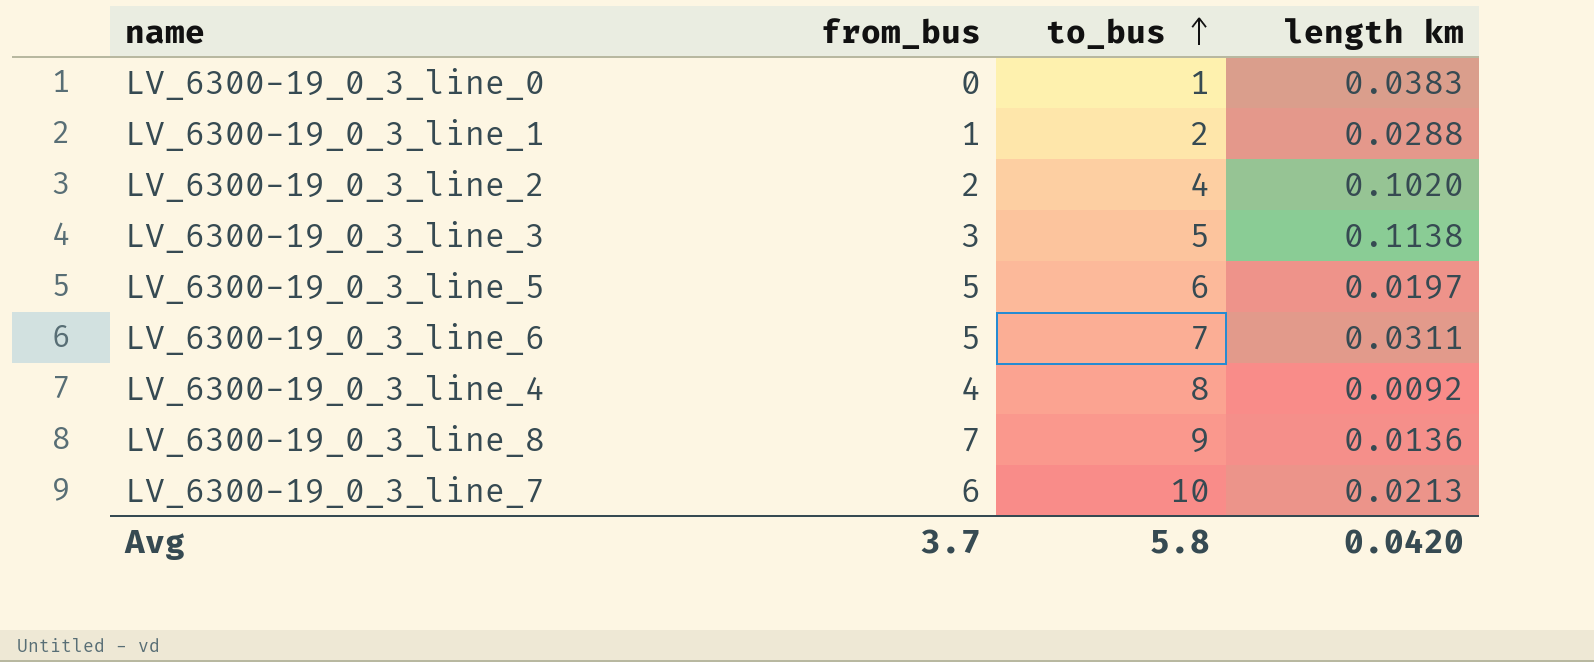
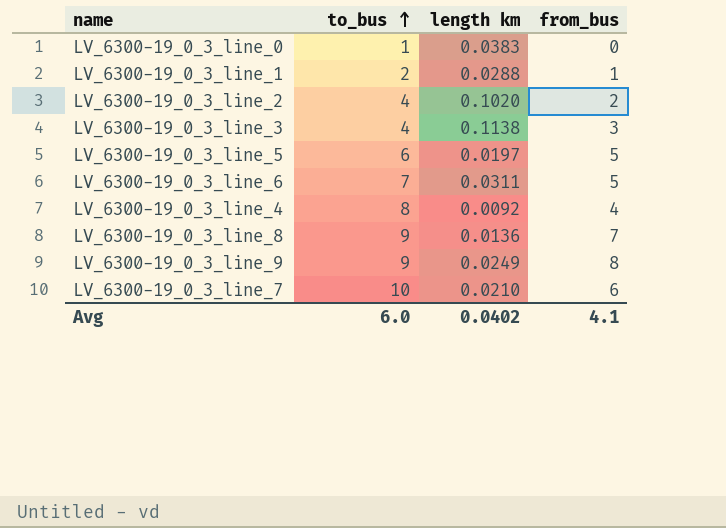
column from_bus | position: 2 -> 4
LV_6300-19_0_3_line_3 | to_bus: 5 -> 4
row LV_6300-19_0_3_line_9: none -> 9 | 0.0249 | 8
LV_6300-19_0_3_line_7 | length km: 0.0213 -> 0.0210
Avg | to_bus: 5.8 -> 6.0
Avg | length km: 0.0420 -> 0.0402
Avg | from_bus: 3.7 -> 4.1

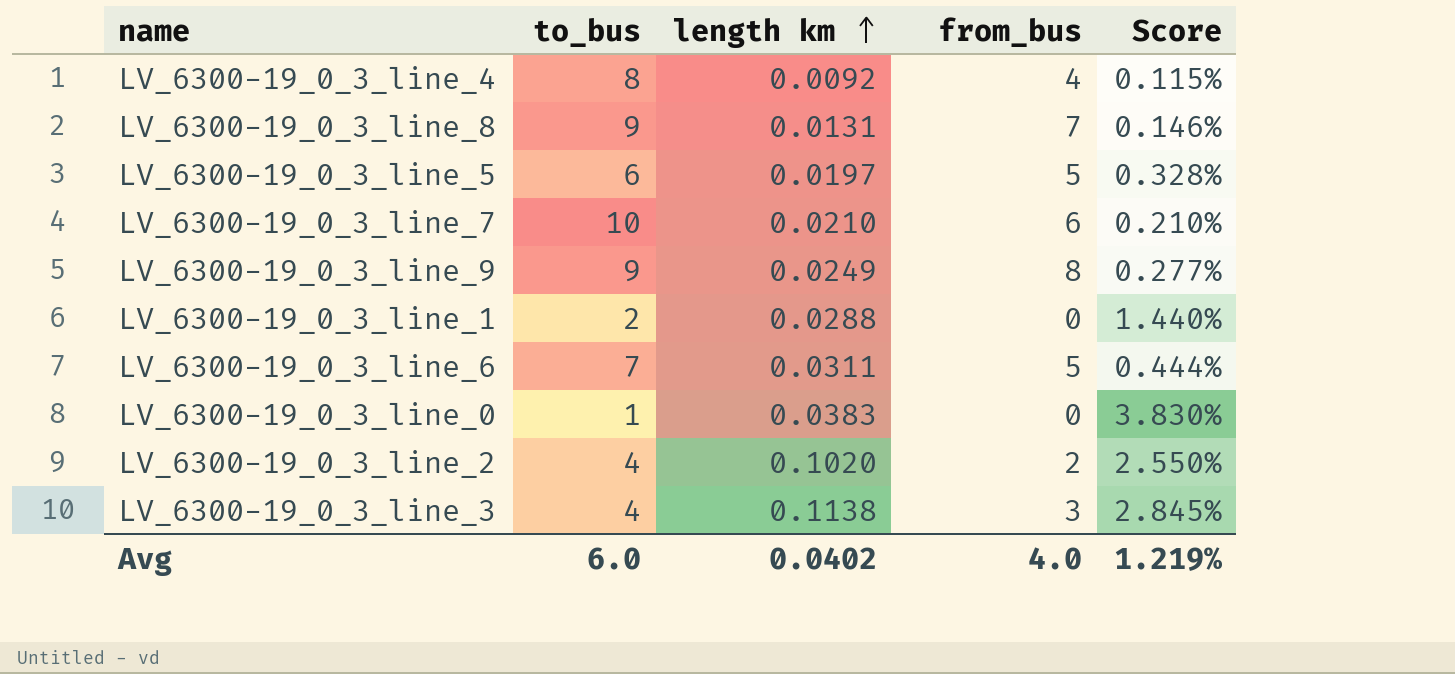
row order: to_bus ascending -> length km ascending
column Score | formula: none -> [length km] / [to_bus]
LV_6300-19_0_3_line_8 | length km: 0.0136 -> 0.0131
LV_6300-19_0_3_line_1 | from_bus: 1 -> 0
Avg | from_bus: 4.1 -> 4.0

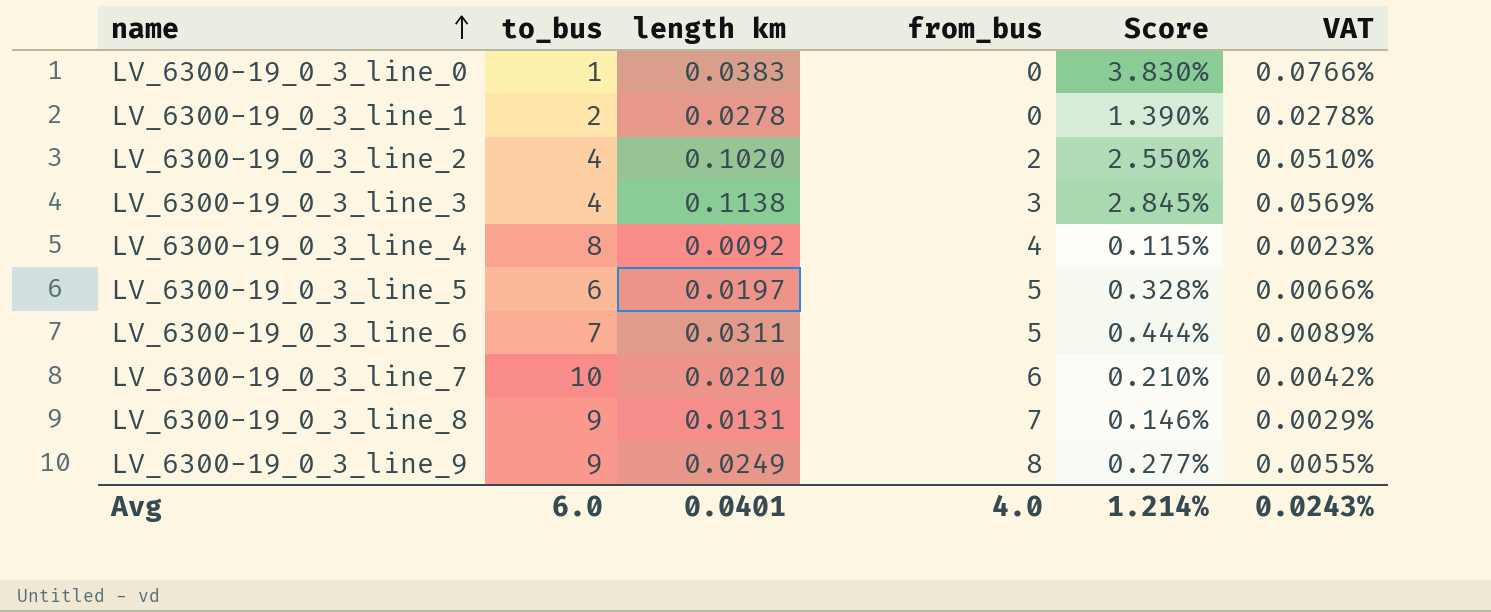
row order: length km ascending -> name ascending
column VAT | formula: none -> [Score] * 0.02
LV_6300-19_0_3_line_1 | length km: 0.0288 -> 0.0278
LV_6300-19_0_3_line_1 | Score: 1.440% -> 1.390%
Avg | length km: 0.0402 -> 0.0401
Avg | Score: 1.219% -> 1.214%

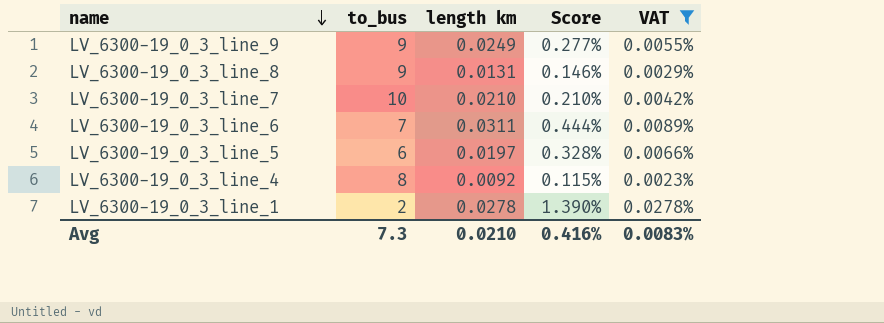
filter: none -> VAT <= 0.0278%
row order: name ascending -> name descending
column from_bus | position: 4 -> none
Avg | to_bus: 6.0 -> 7.3
Avg | length km: 0.0401 -> 0.0210
Avg | Score: 1.214% -> 0.416%
Avg | VAT: 0.0243% -> 0.0083%

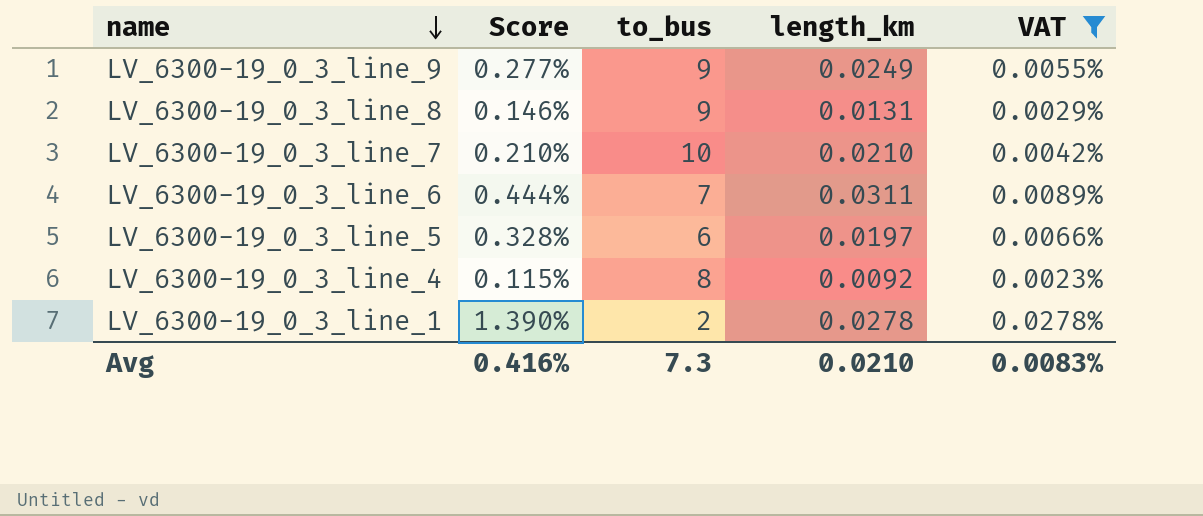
column Score | position: 4 -> 2
column name: length km -> length_km

